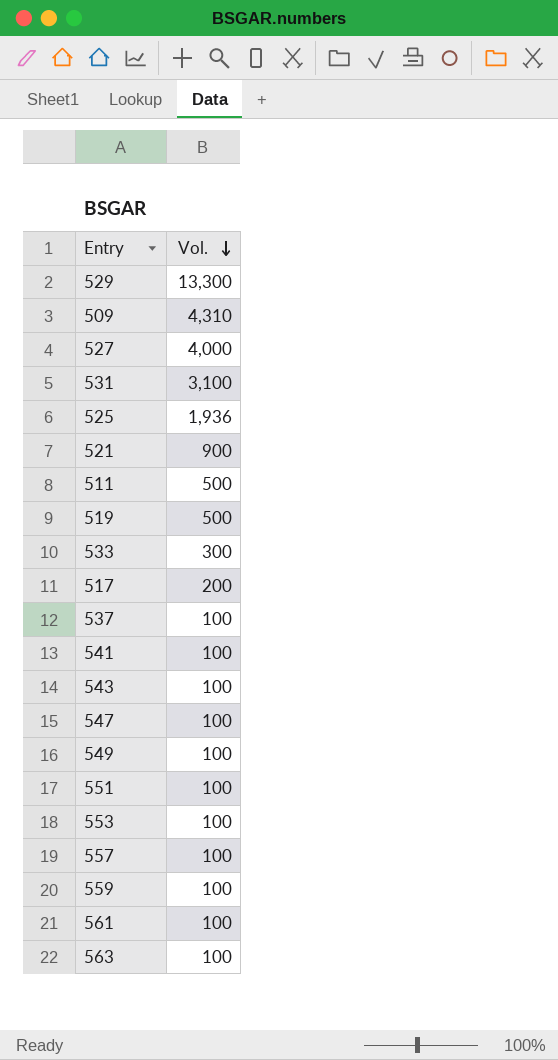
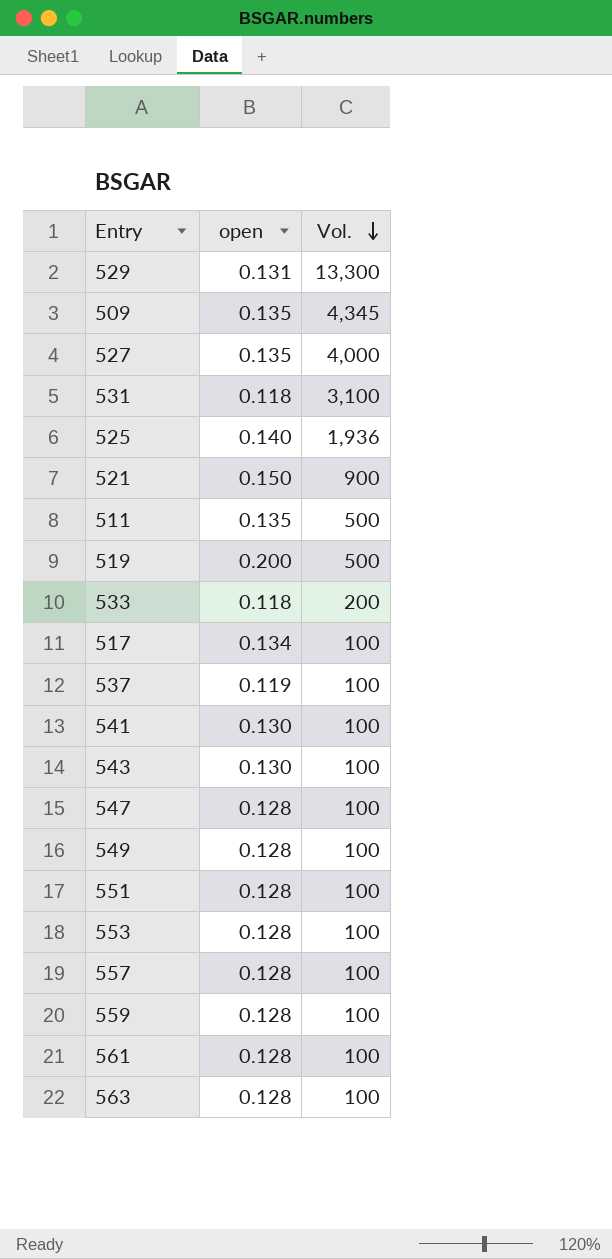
column open | position: none -> 2
509 | Vol.: 4,310 -> 4,345
533 | Vol.: 300 -> 200
517 | Vol.: 200 -> 100

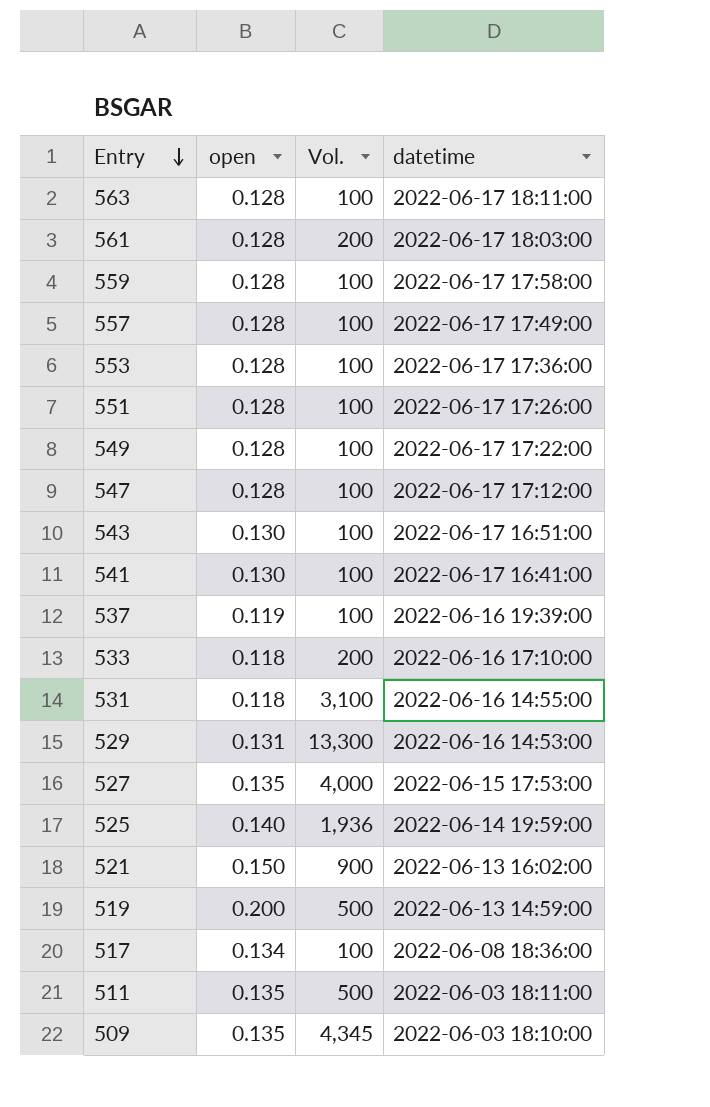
row order: Vol. descending -> Entry descending
column datetime | position: none -> 4
561 | Vol.: 100 -> 200

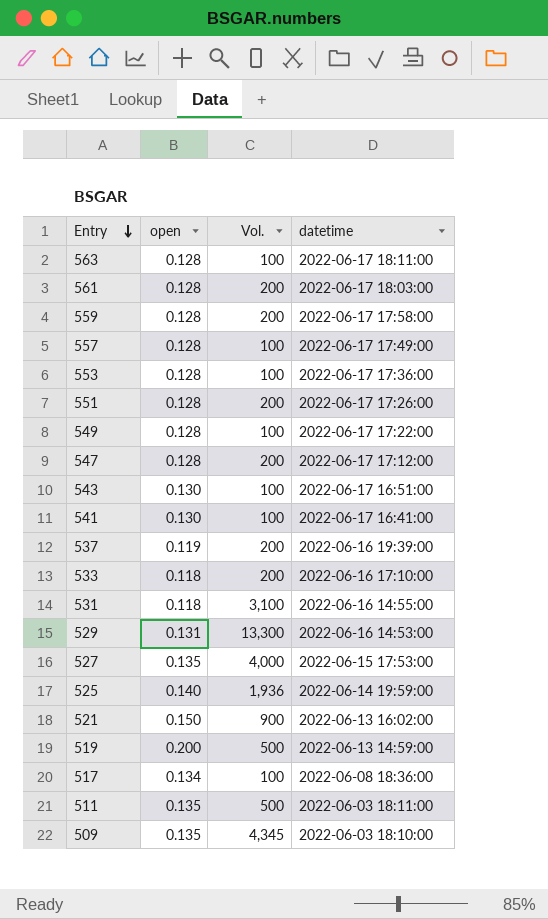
559 | Vol.: 100 -> 200
551 | Vol.: 100 -> 200
547 | Vol.: 100 -> 200
537 | Vol.: 100 -> 200

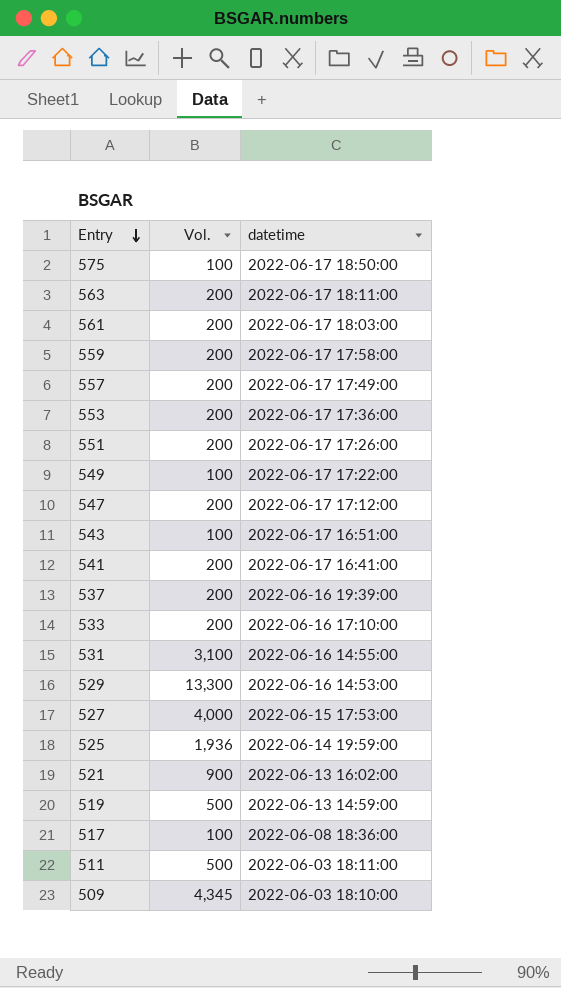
column open | position: 2 -> none
row 575: none -> 100 | 2022-06-17 18:50:00
563 | Vol.: 100 -> 200
557 | Vol.: 100 -> 200
553 | Vol.: 100 -> 200
541 | Vol.: 100 -> 200

